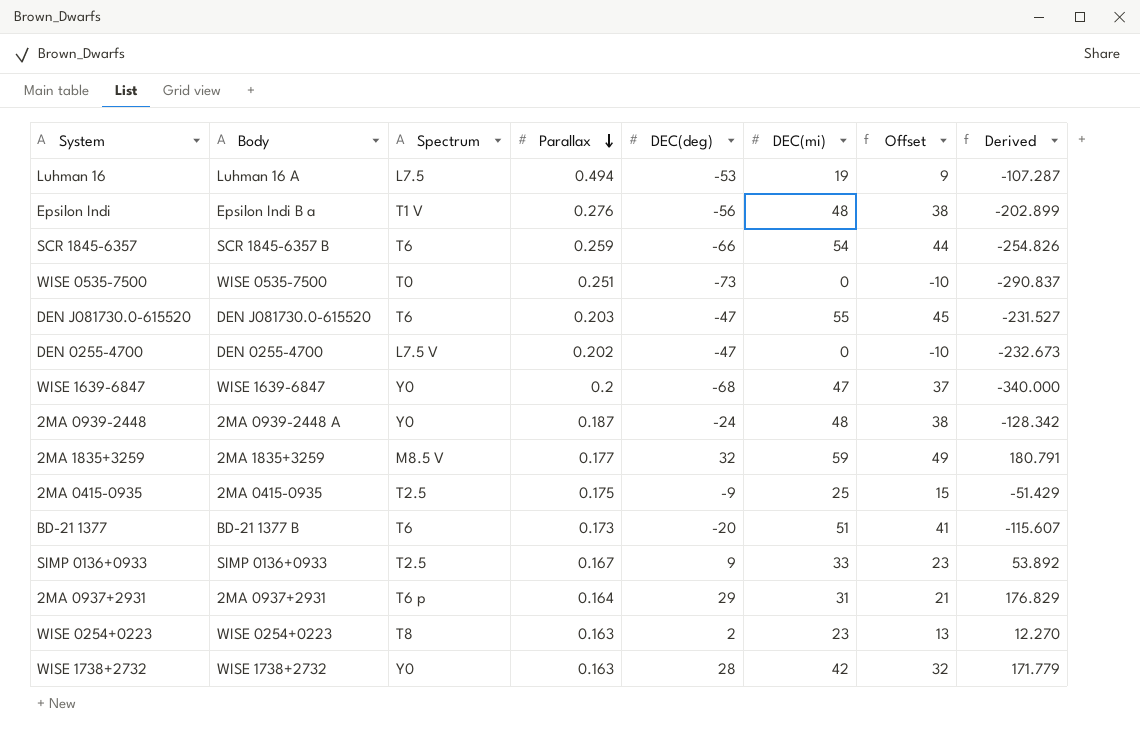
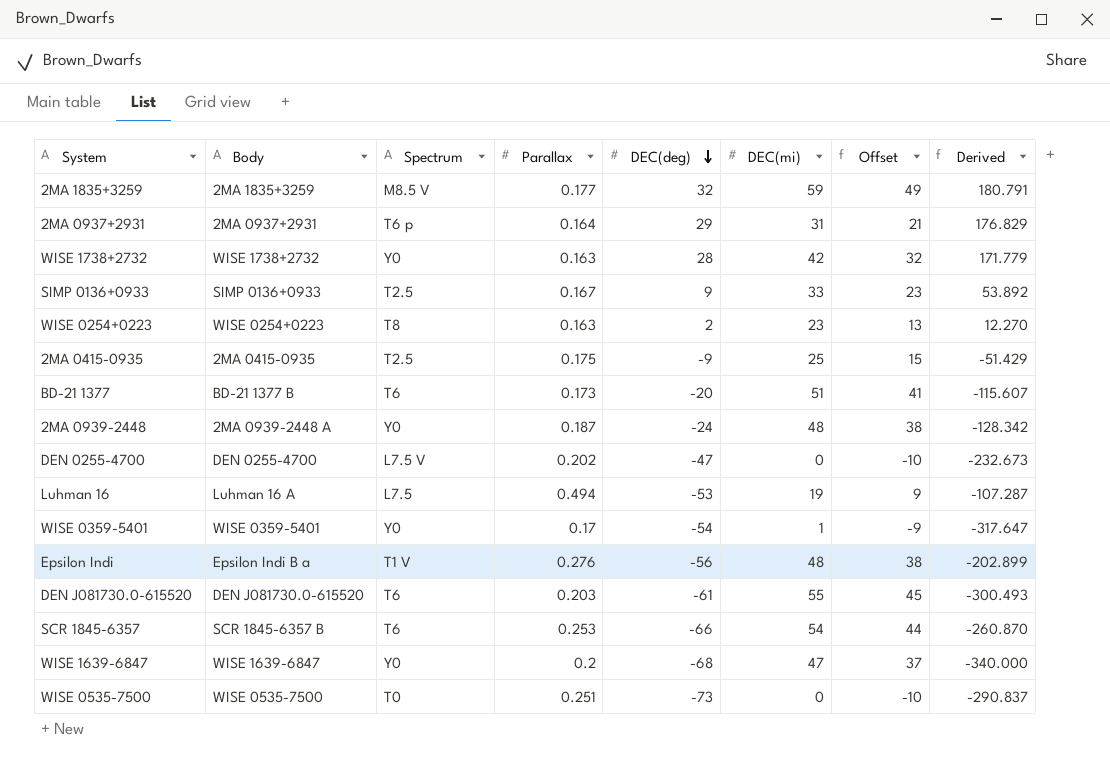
row order: Parallax descending -> DEC(deg) descending
row WISE 0359-5401: none -> WISE 0359-5401 | Y0 | 0.17 | -54 | 1 | -9 | -317.647
DEN J081730.0-615520 | DEC(deg): -47 -> -61
DEN J081730.0-615520 | Derived: -231.527 -> -300.493
SCR 1845-6357 | Parallax: 0.259 -> 0.253
SCR 1845-6357 | Derived: -254.826 -> -260.870

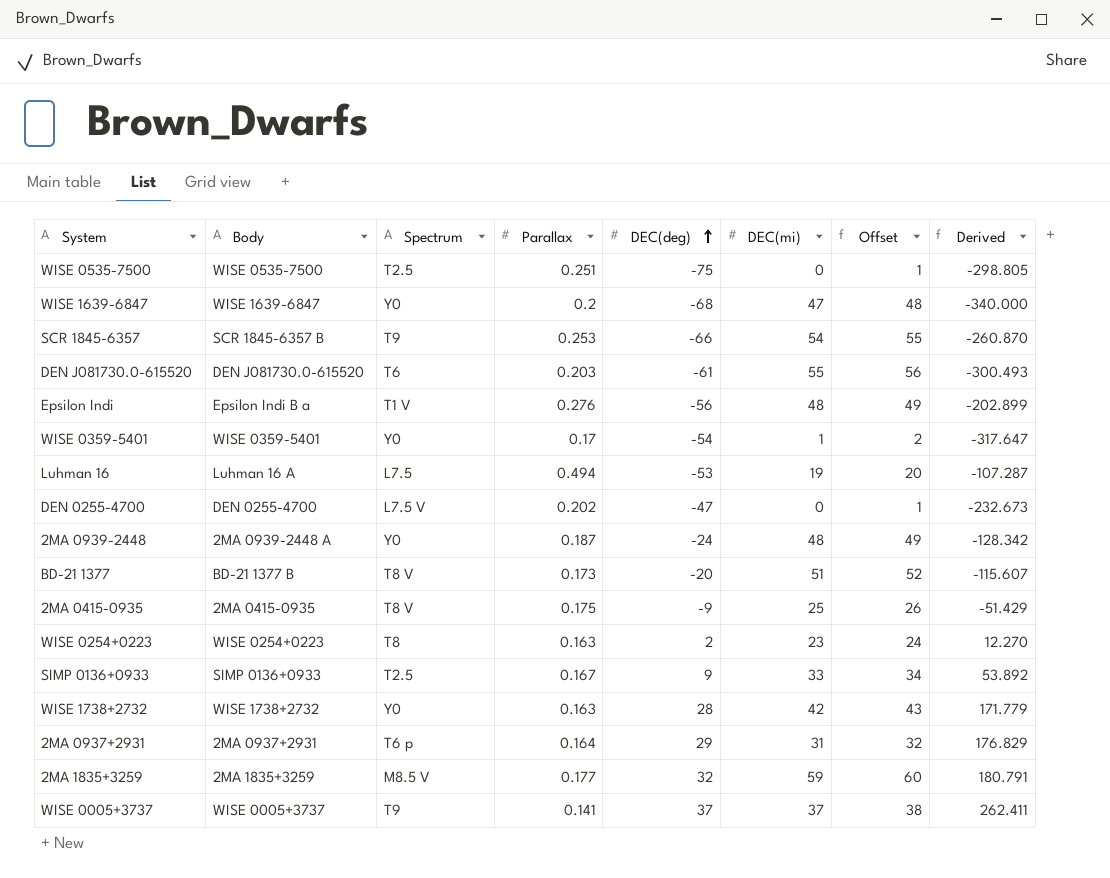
row order: DEC(deg) descending -> DEC(deg) ascending
column Offset | formula: [DEC(mi)] - 10 -> [DEC(mi)] + 1
WISE 0535-7500 | Spectrum: T0 -> T2.5
WISE 0535-7500 | DEC(deg): -73 -> -75
WISE 0535-7500 | Derived: -290.837 -> -298.805
SCR 1845-6357 | Spectrum: T6 -> T9
BD-21 1377 | Spectrum: T6 -> T8 V
2MA 0415-0935 | Spectrum: T2.5 -> T8 V
row WISE 0005+3737: none -> WISE 0005+3737 | T9 | 0.141 | 37 | 37 | 38 | 262.411

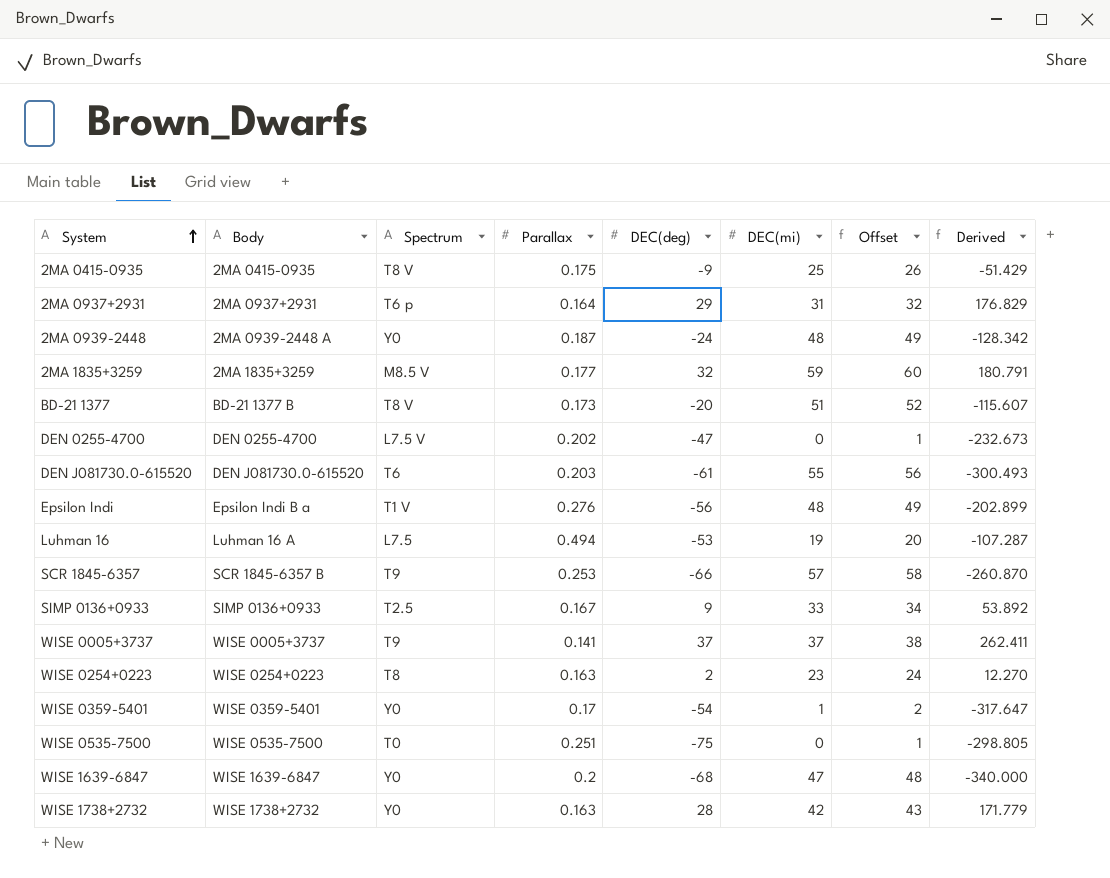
row order: DEC(deg) ascending -> System ascending
SCR 1845-6357 | DEC(mi): 54 -> 57
SCR 1845-6357 | Offset: 55 -> 58
WISE 0535-7500 | Spectrum: T2.5 -> T0

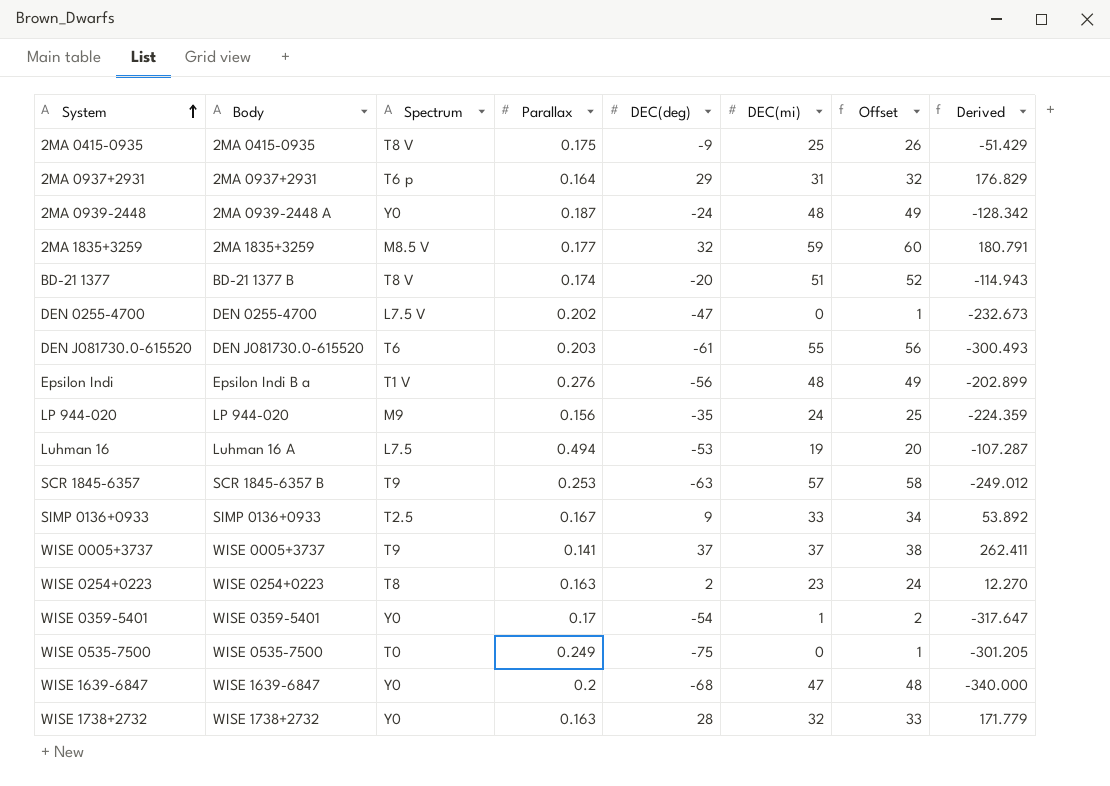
BD-21 1377 | Parallax: 0.173 -> 0.174
BD-21 1377 | Derived: -115.607 -> -114.943
row LP 944-020: none -> LP 944-020 | M9 | 0.156 | -35 | 24 | 25 | -224.359
SCR 1845-6357 | DEC(deg): -66 -> -63
SCR 1845-6357 | Derived: -260.870 -> -249.012
WISE 0535-7500 | Parallax: 0.251 -> 0.249
WISE 0535-7500 | Derived: -298.805 -> -301.205
WISE 1738+2732 | DEC(mi): 42 -> 32
WISE 1738+2732 | Offset: 43 -> 33

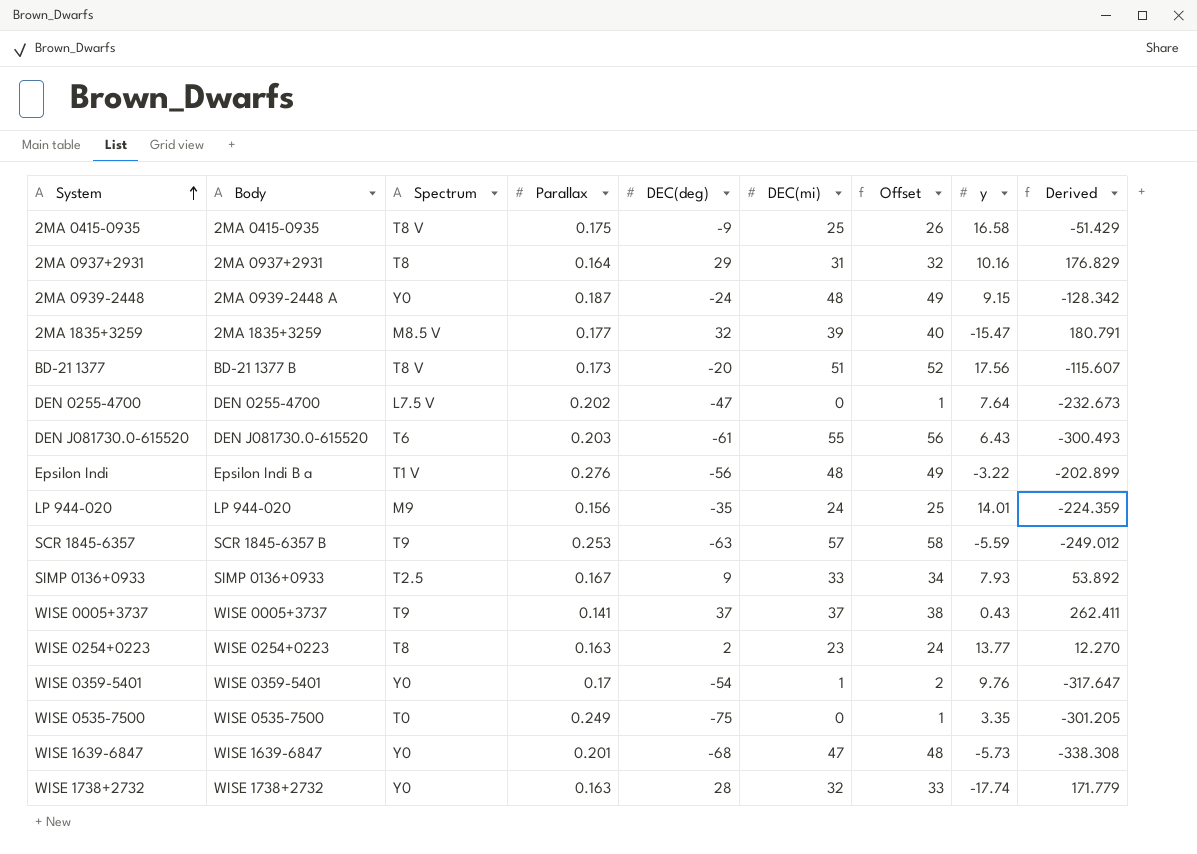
column y | position: none -> 8
row Luhman 16: Luhman 16 A | L7.5 | 0.494 | -53 | 19 | 20 | -107.287 -> none
2MA 0937+2931 | Spectrum: T6 p -> T8
2MA 1835+3259 | DEC(mi): 59 -> 39
2MA 1835+3259 | Offset: 60 -> 40
BD-21 1377 | Parallax: 0.174 -> 0.173
BD-21 1377 | Derived: -114.943 -> -115.607
WISE 1639-6847 | Parallax: 0.2 -> 0.201
WISE 1639-6847 | Derived: -340.000 -> -338.308

